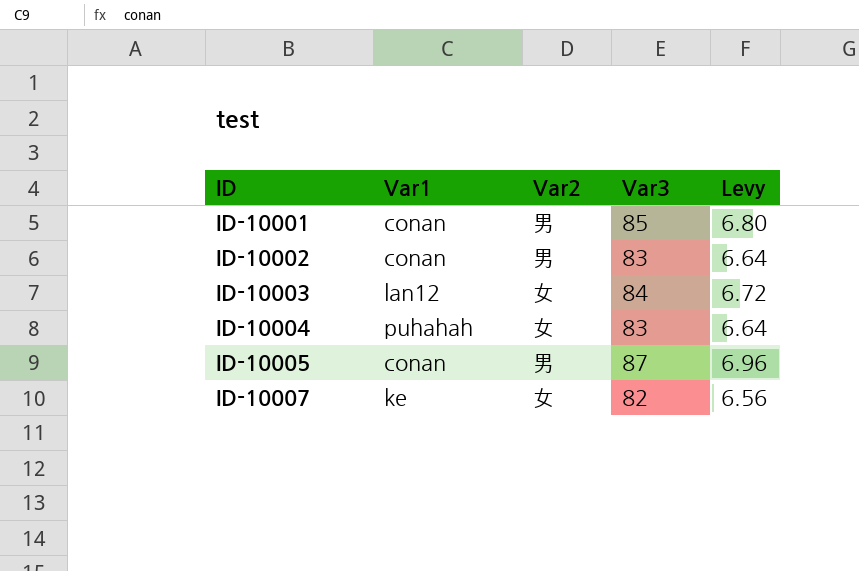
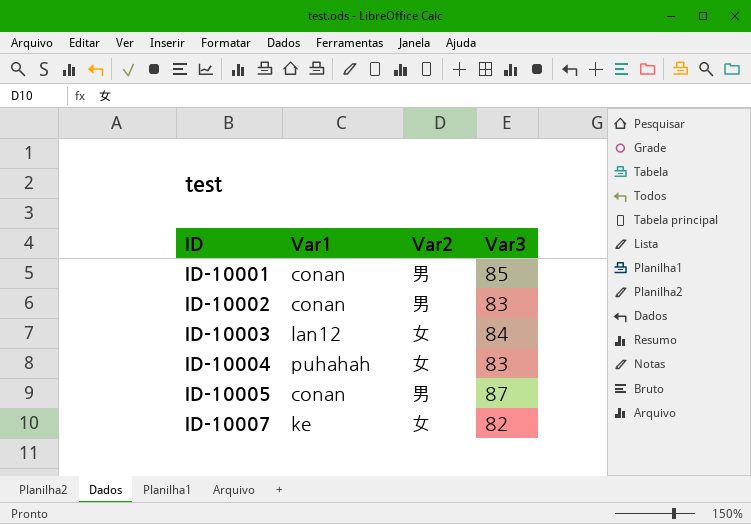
column Levy | formula: [Var3] * 0.08 -> none

